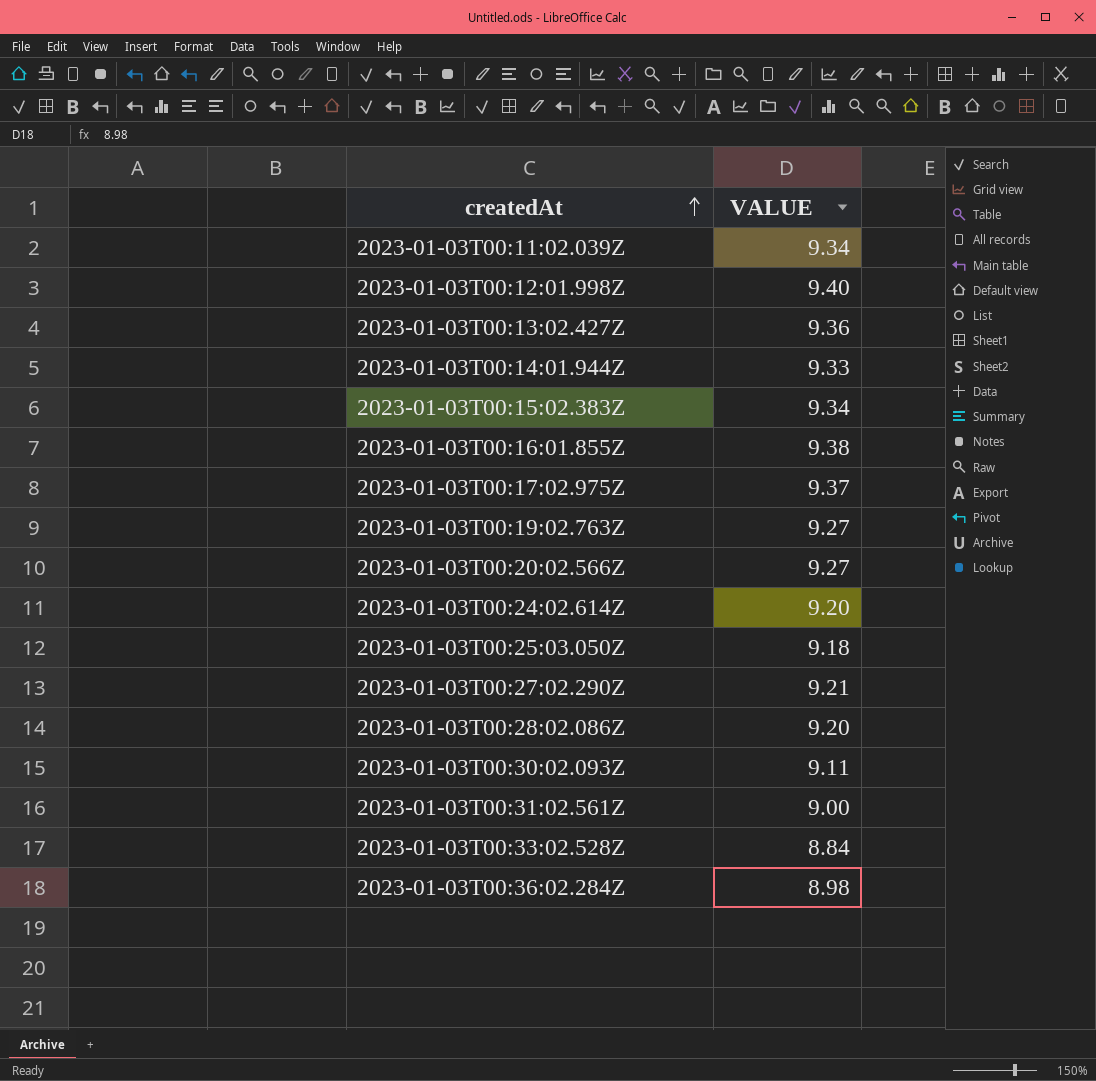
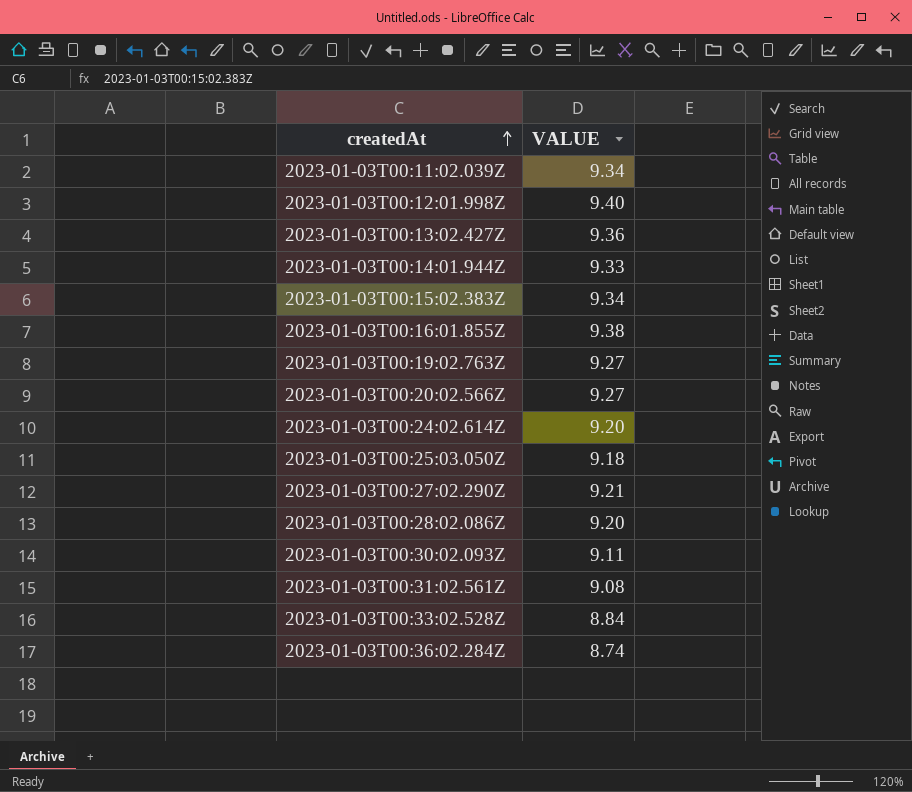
row 2023-01-03T00:17:02.975Z: 9.37 -> none
2023-01-03T00:31:02.561Z | VALUE: 9.00 -> 9.08
2023-01-03T00:36:02.284Z | VALUE: 8.98 -> 8.74

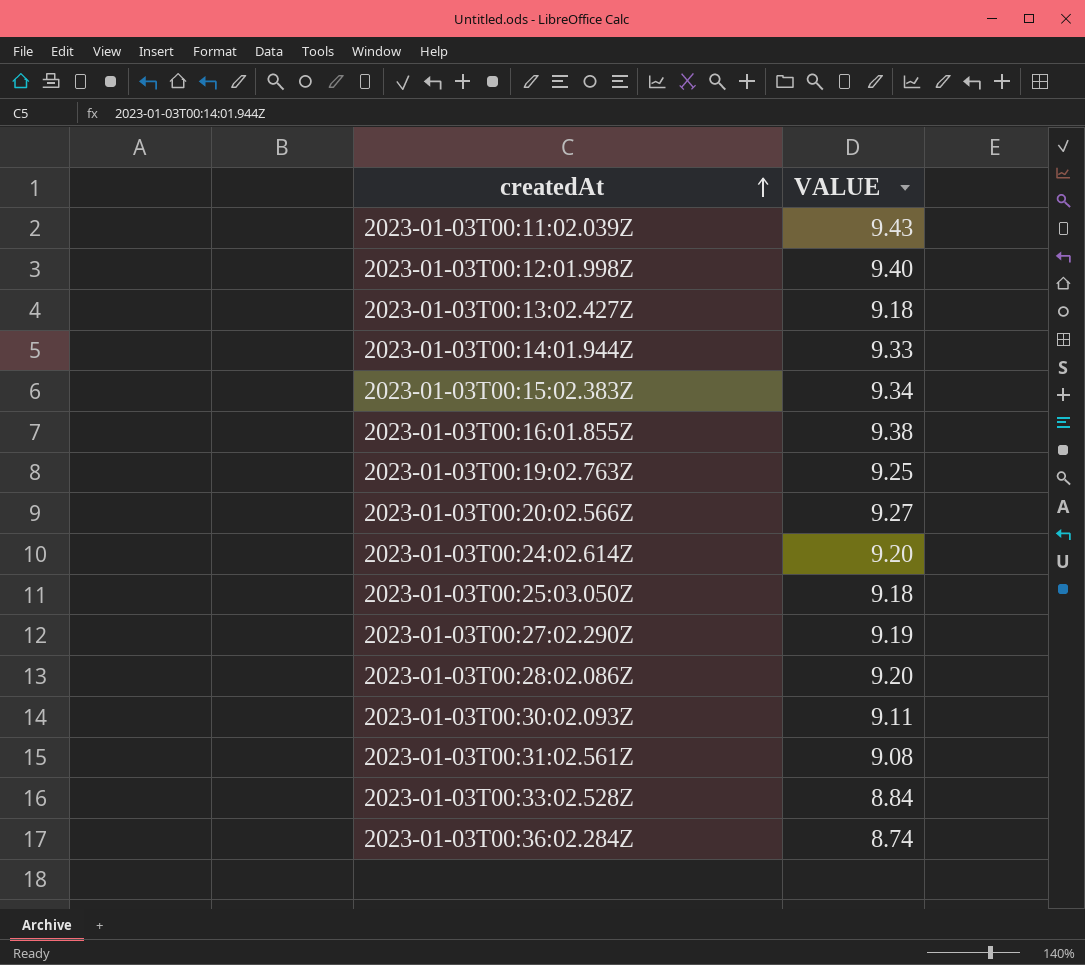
2023-01-03T00:11:02.039Z | VALUE: 9.34 -> 9.43
2023-01-03T00:13:02.427Z | VALUE: 9.36 -> 9.18
2023-01-03T00:19:02.763Z | VALUE: 9.27 -> 9.25
2023-01-03T00:27:02.290Z | VALUE: 9.21 -> 9.19

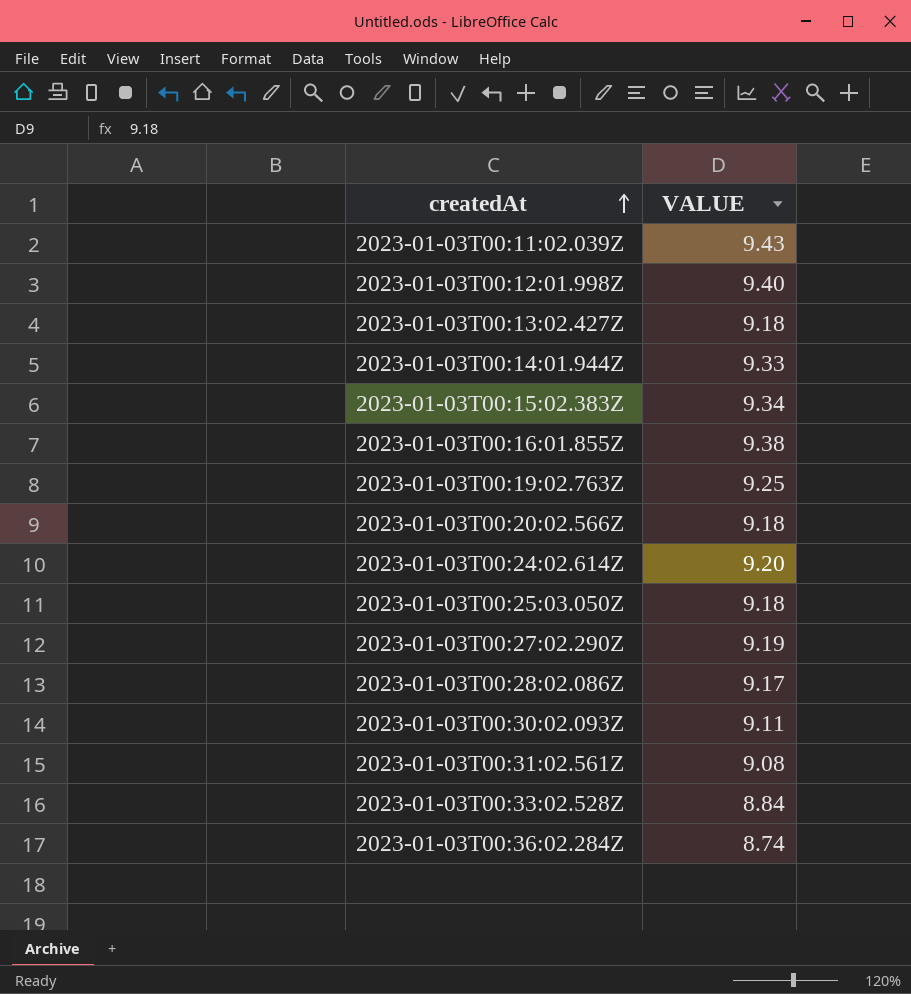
2023-01-03T00:20:02.566Z | VALUE: 9.27 -> 9.18
2023-01-03T00:28:02.086Z | VALUE: 9.20 -> 9.17

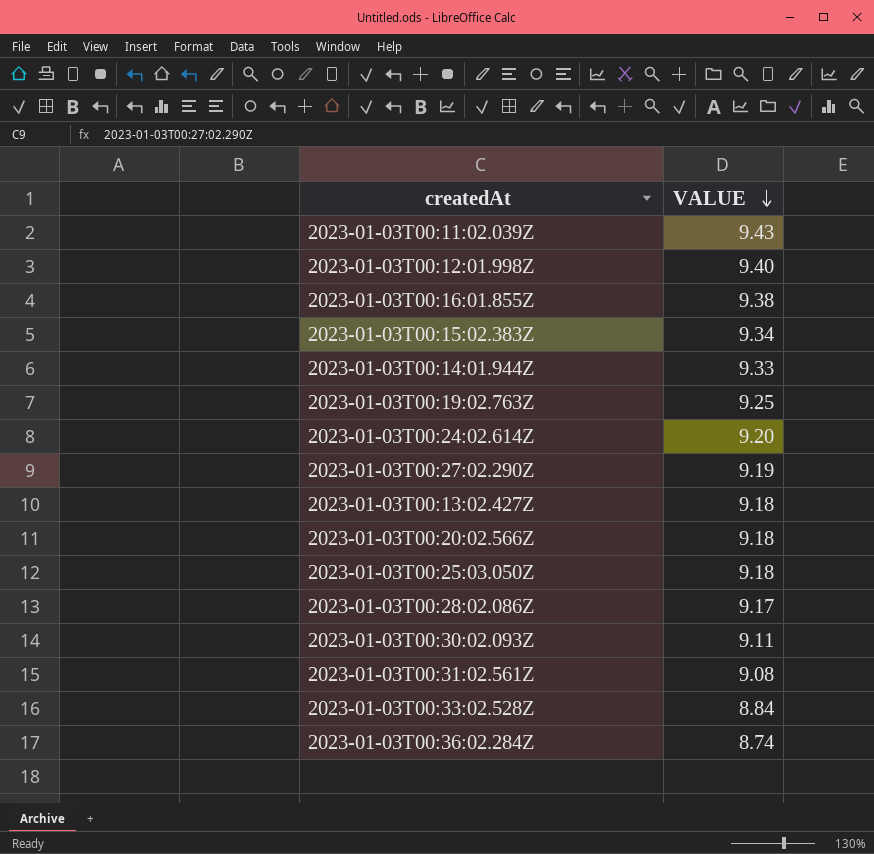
row order: createdAt ascending -> VALUE descending

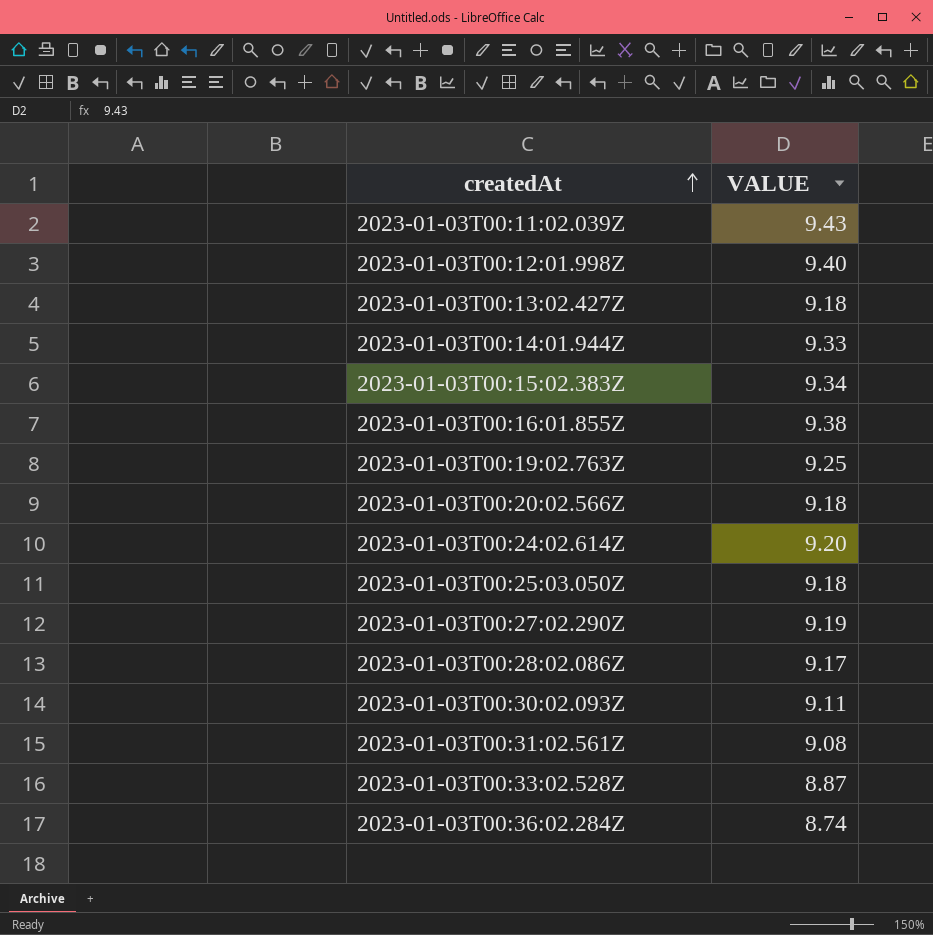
row order: VALUE descending -> createdAt ascending
2023-01-03T00:33:02.528Z | VALUE: 8.84 -> 8.87

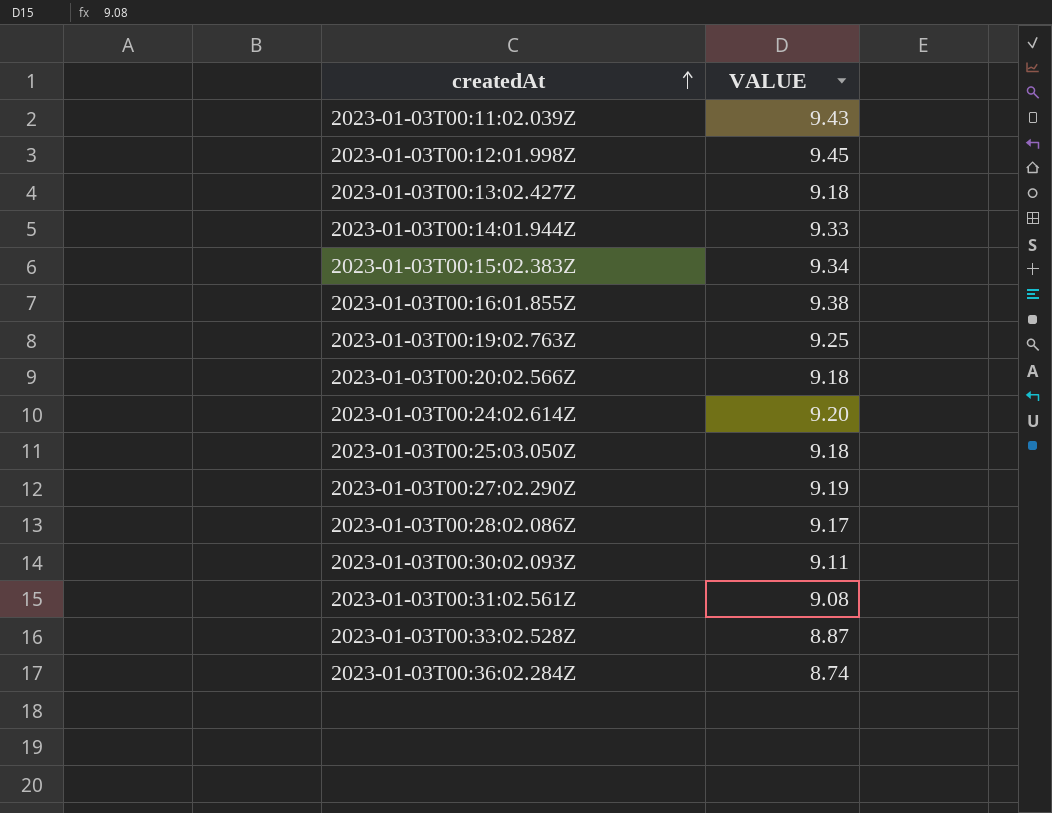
2023-01-03T00:12:01.998Z | VALUE: 9.40 -> 9.45

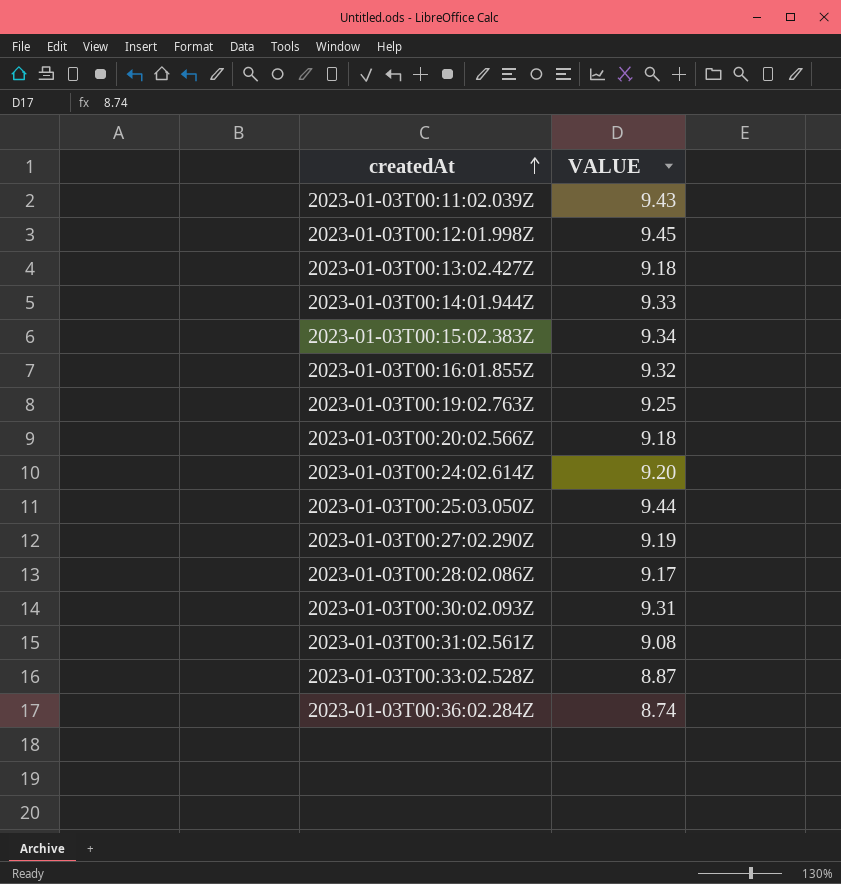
2023-01-03T00:16:01.855Z | VALUE: 9.38 -> 9.32
2023-01-03T00:25:03.050Z | VALUE: 9.18 -> 9.44
2023-01-03T00:30:02.093Z | VALUE: 9.11 -> 9.31

